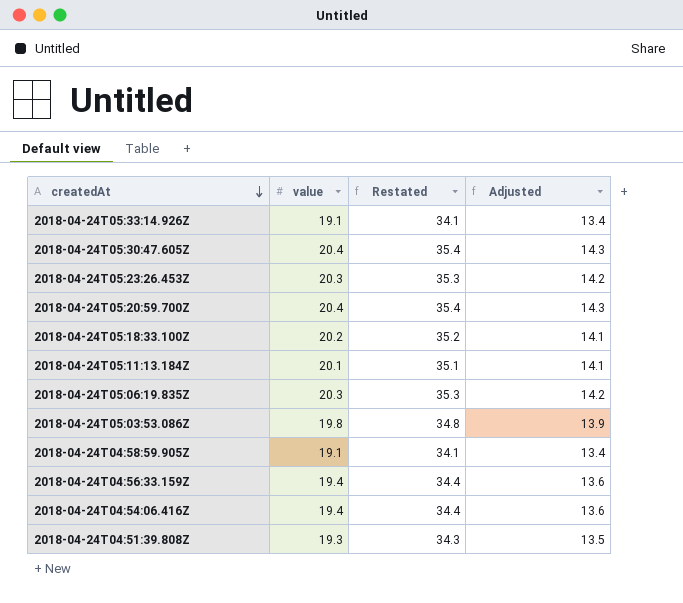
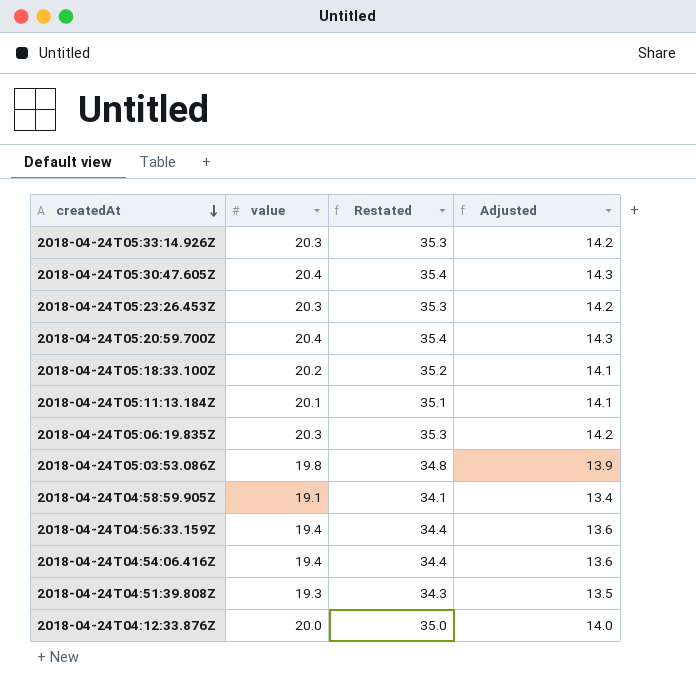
2018-04-24T05:33:14.926Z | value: 19.1 -> 20.3
2018-04-24T05:33:14.926Z | Restated: 34.1 -> 35.3
2018-04-24T05:33:14.926Z | Adjusted: 13.4 -> 14.2
row 2018-04-24T04:12:33.876Z: none -> 20.0 | 35.0 | 14.0

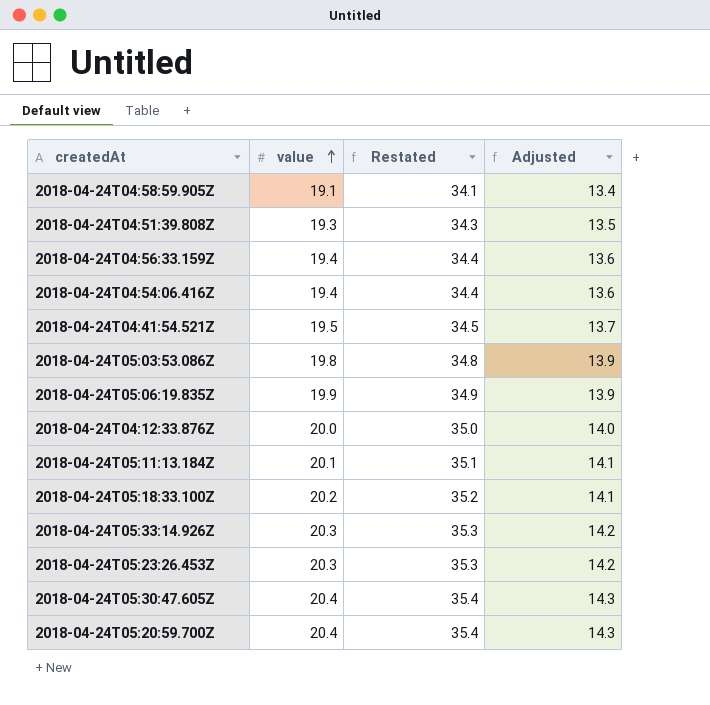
row order: createdAt descending -> value ascending
row 2018-04-24T04:41:54.521Z: none -> 19.5 | 34.5 | 13.7
2018-04-24T05:06:19.835Z | value: 20.3 -> 19.9
2018-04-24T05:06:19.835Z | Restated: 35.3 -> 34.9
2018-04-24T05:06:19.835Z | Adjusted: 14.2 -> 13.9

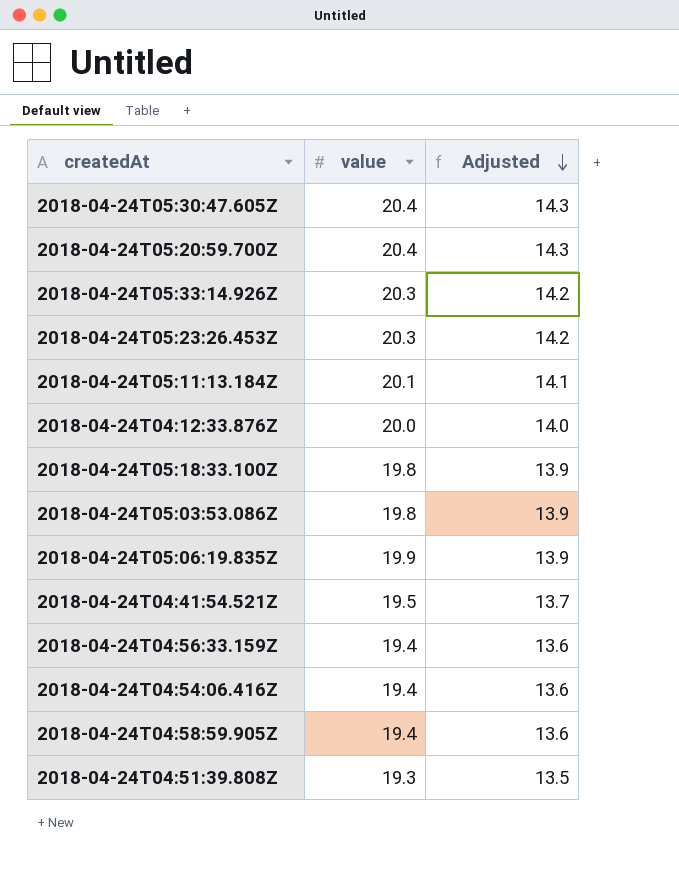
row order: value ascending -> Adjusted descending
column Restated | formula: [value] + 15 -> none
2018-04-24T05:18:33.100Z | value: 20.2 -> 19.8
2018-04-24T05:18:33.100Z | Adjusted: 14.1 -> 13.9
2018-04-24T04:58:59.905Z | value: 19.1 -> 19.4
2018-04-24T04:58:59.905Z | Adjusted: 13.4 -> 13.6

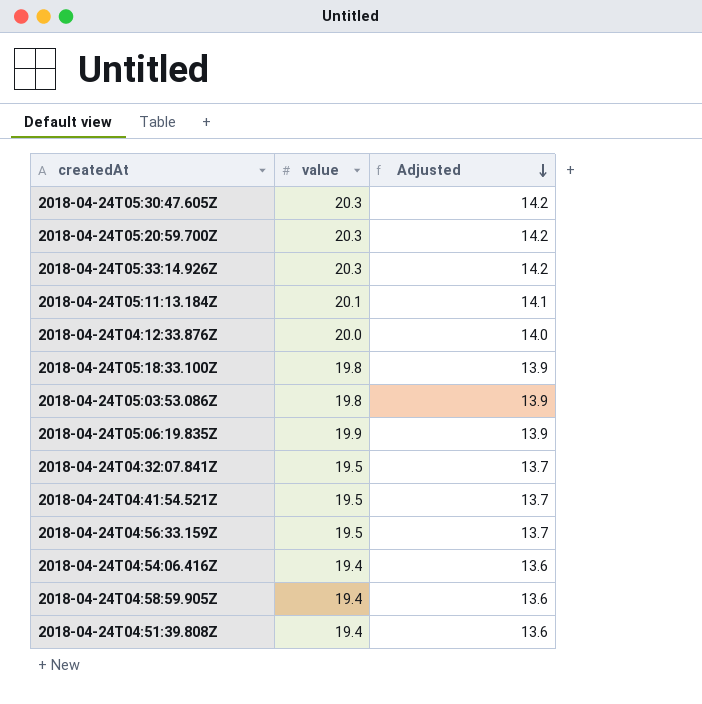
row 2018-04-24T05:23:26.453Z: 20.3 | 14.2 -> none
2018-04-24T05:30:47.605Z | value: 20.4 -> 20.3
2018-04-24T05:30:47.605Z | Adjusted: 14.3 -> 14.2
2018-04-24T05:20:59.700Z | value: 20.4 -> 20.3
2018-04-24T05:20:59.700Z | Adjusted: 14.3 -> 14.2
row 2018-04-24T04:32:07.841Z: none -> 19.5 | 13.7
2018-04-24T04:56:33.159Z | value: 19.4 -> 19.5
2018-04-24T04:56:33.159Z | Adjusted: 13.6 -> 13.7
2018-04-24T04:51:39.808Z | value: 19.3 -> 19.4
2018-04-24T04:51:39.808Z | Adjusted: 13.5 -> 13.6

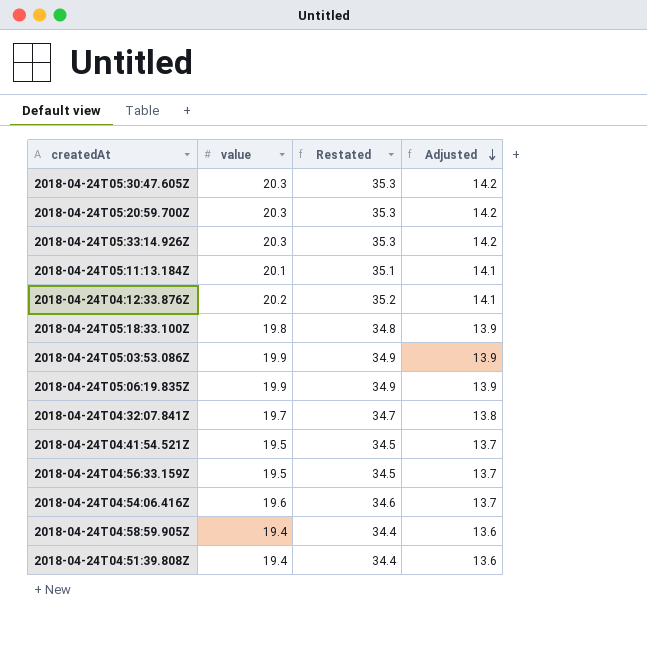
column Restated | formula: none -> [value] + 15
2018-04-24T04:12:33.876Z | value: 20.0 -> 20.2
2018-04-24T04:12:33.876Z | Adjusted: 14.0 -> 14.1
2018-04-24T05:03:53.086Z | value: 19.8 -> 19.9
2018-04-24T04:32:07.841Z | value: 19.5 -> 19.7
2018-04-24T04:32:07.841Z | Adjusted: 13.7 -> 13.8
2018-04-24T04:54:06.416Z | value: 19.4 -> 19.6
2018-04-24T04:54:06.416Z | Adjusted: 13.6 -> 13.7

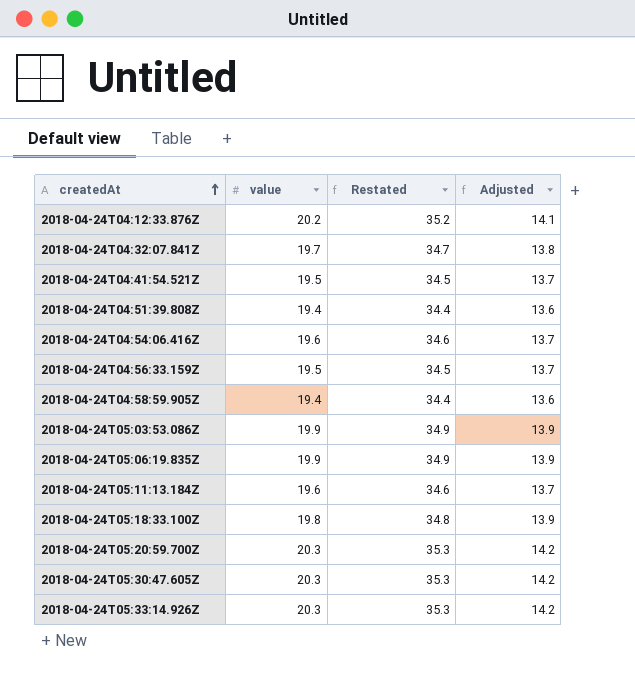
row order: Adjusted descending -> createdAt ascending
2018-04-24T05:11:13.184Z | value: 20.1 -> 19.6
2018-04-24T05:11:13.184Z | Restated: 35.1 -> 34.6
2018-04-24T05:11:13.184Z | Adjusted: 14.1 -> 13.7

